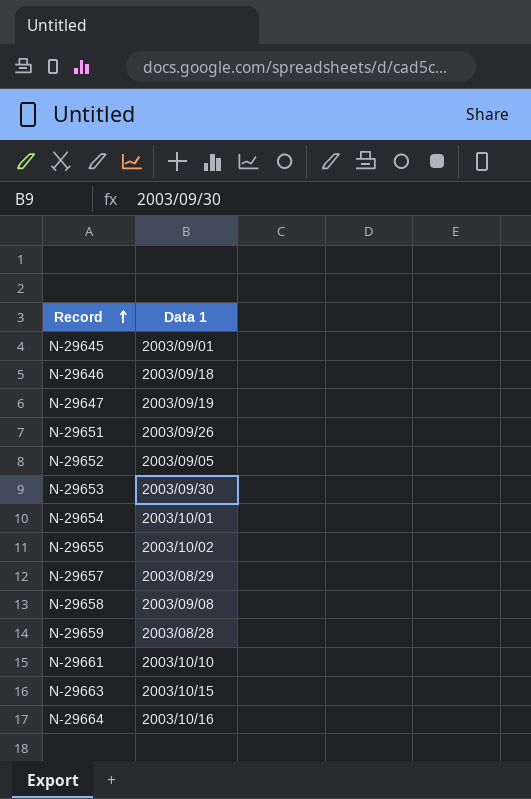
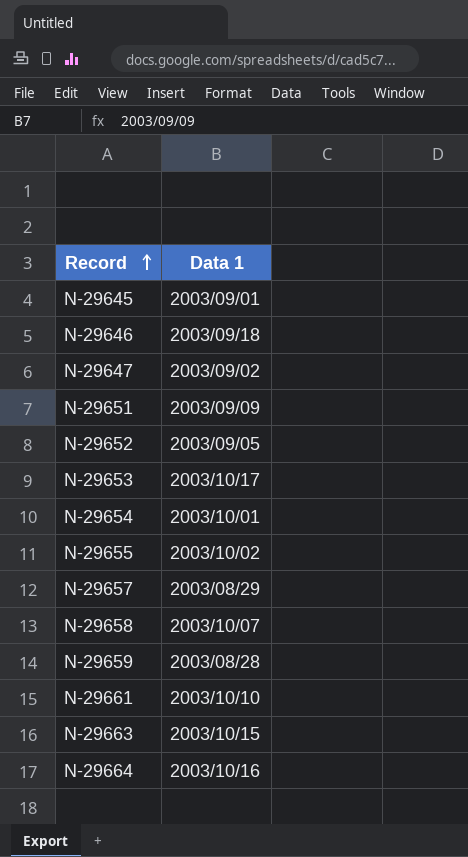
N-29647 | Data 1: 2003/09/19 -> 2003/09/02
N-29651 | Data 1: 2003/09/26 -> 2003/09/09
N-29653 | Data 1: 2003/09/30 -> 2003/10/17
N-29658 | Data 1: 2003/09/08 -> 2003/10/07

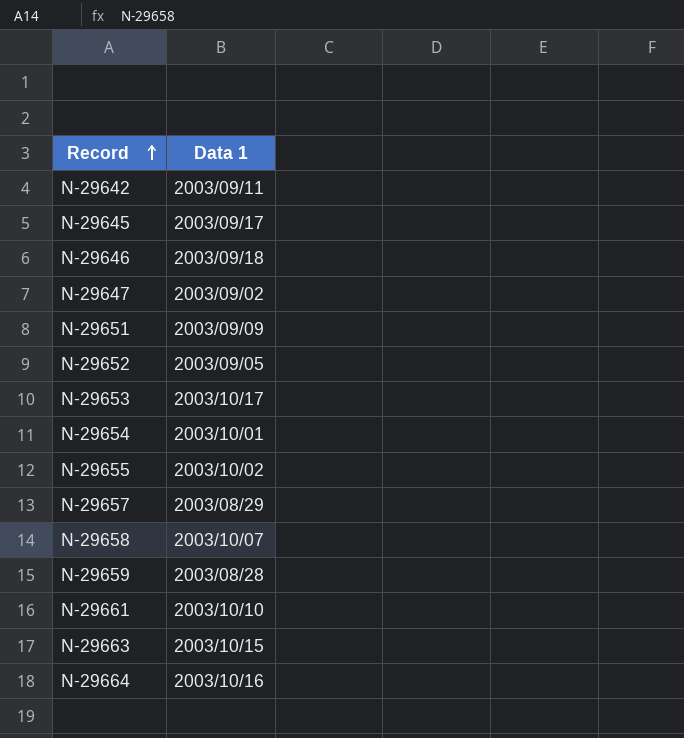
row N-29642: none -> 2003/09/11
N-29645 | Data 1: 2003/09/01 -> 2003/09/17

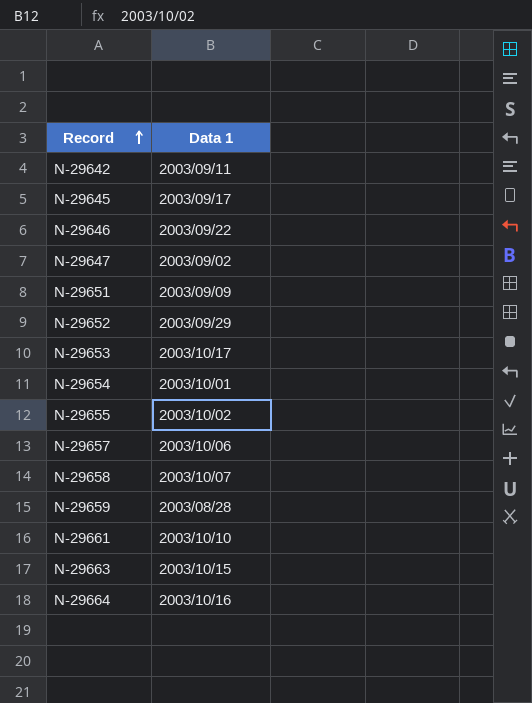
N-29646 | Data 1: 2003/09/18 -> 2003/09/22
N-29652 | Data 1: 2003/09/05 -> 2003/09/29
N-29657 | Data 1: 2003/08/29 -> 2003/10/06

